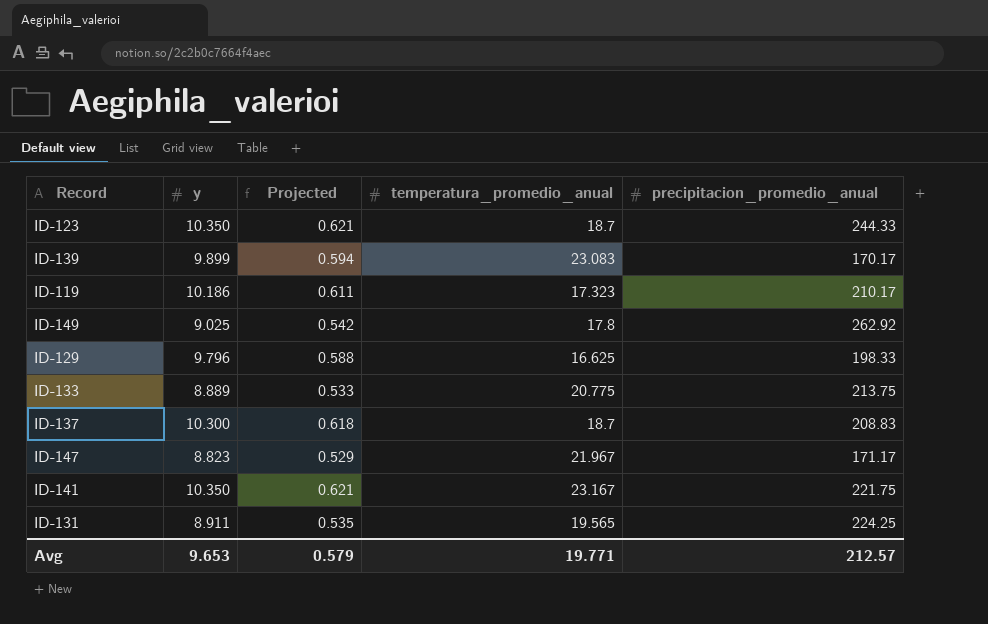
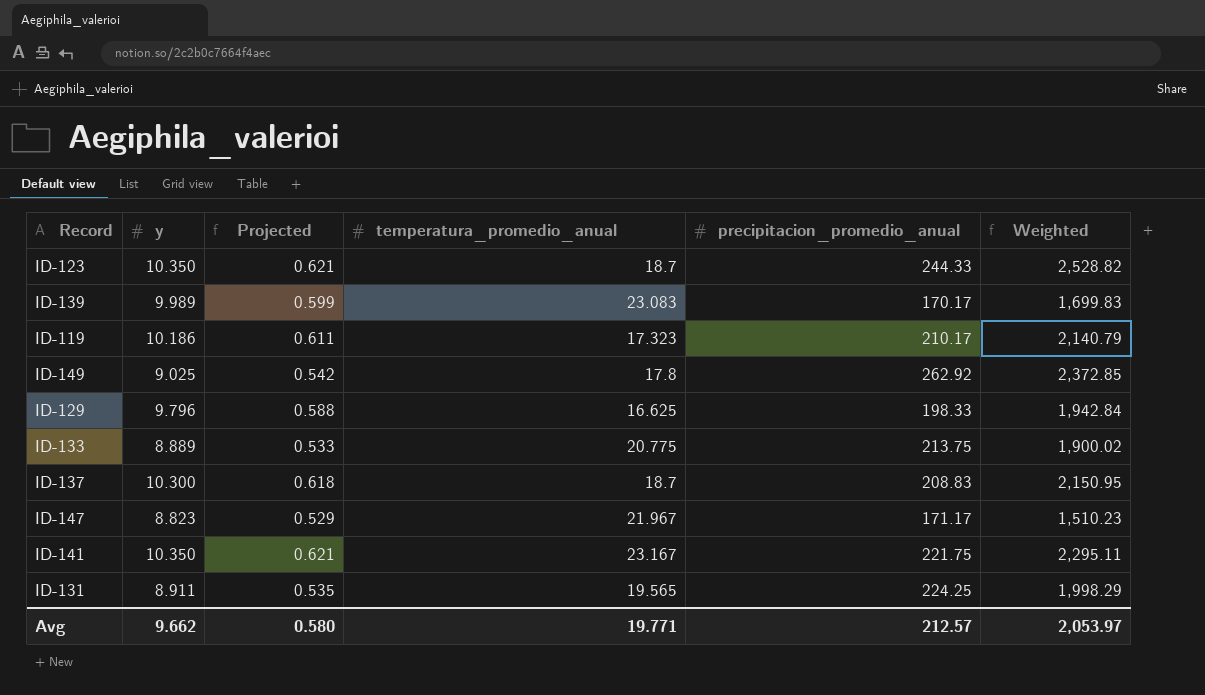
column Weighted | formula: none -> [y] * [precipitacion_promedio_anual]
ID-139 | y: 9.899 -> 9.989
ID-139 | Projected: 0.594 -> 0.599
Avg | y: 9.653 -> 9.662
Avg | Projected: 0.579 -> 0.580

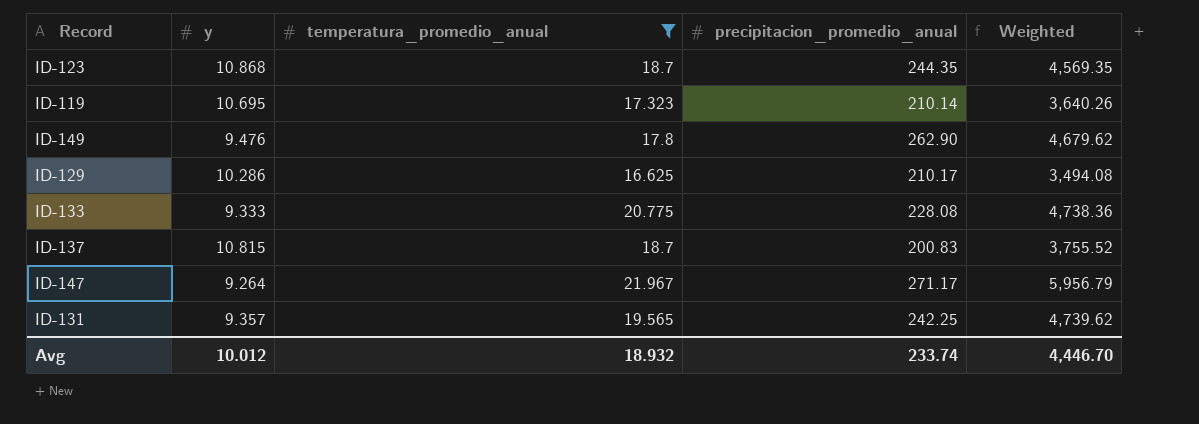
filter: none -> temperatura_promedio_anual <= 21.967
column Projected | formula: [y] * 0.06 -> none
column Weighted | formula: [y] * [precipitacion_promedio_anual] -> [temperatura_promedio_anual] * [precipitacion_promedio_anual]
ID-123 | y: 10.350 -> 10.868
ID-123 | precipitacion_promedio_anual: 244.33 -> 244.35
ID-119 | y: 10.186 -> 10.695
ID-119 | precipitacion_promedio_anual: 210.17 -> 210.14
ID-149 | y: 9.025 -> 9.476
ID-149 | precipitacion_promedio_anual: 262.92 -> 262.90
ID-129 | y: 9.796 -> 10.286
ID-129 | precipitacion_promedio_anual: 198.33 -> 210.17
ID-133 | y: 8.889 -> 9.333
ID-133 | precipitacion_promedio_anual: 213.75 -> 228.08
ID-137 | y: 10.300 -> 10.815
ID-137 | precipitacion_promedio_anual: 208.83 -> 200.83
ID-147 | y: 8.823 -> 9.264
ID-147 | precipitacion_promedio_anual: 171.17 -> 271.17
ID-131 | y: 8.911 -> 9.357
ID-131 | precipitacion_promedio_anual: 224.25 -> 242.25
Avg | y: 9.662 -> 10.012
Avg | temperatura_promedio_anual: 19.771 -> 18.932
Avg | precipitacion_promedio_anual: 212.57 -> 233.74
Avg | Weighted: 2,053.97 -> 4,446.70

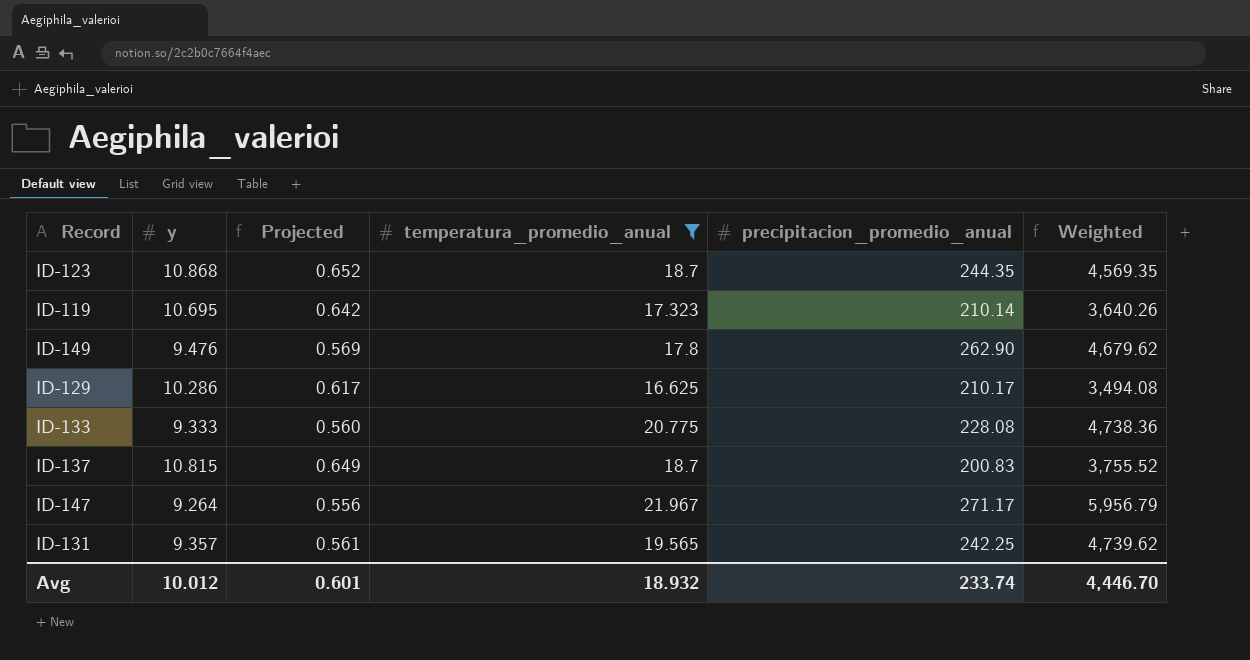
column Projected | formula: none -> [y] * 0.06

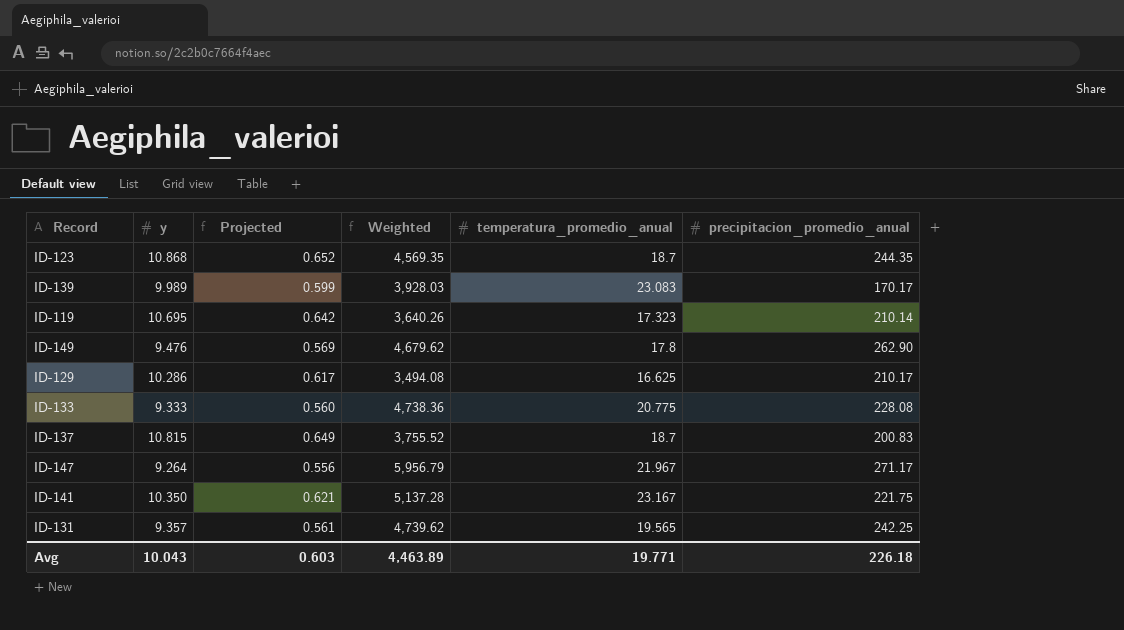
filter: temperatura_promedio_anual <= 21.967 -> none
column Weighted | position: 6 -> 4
Avg | y: 10.012 -> 10.043
Avg | Projected: 0.601 -> 0.603
Avg | Weighted: 4,446.70 -> 4,463.89
Avg | temperatura_promedio_anual: 18.932 -> 19.771
Avg | precipitacion_promedio_anual: 233.74 -> 226.18

